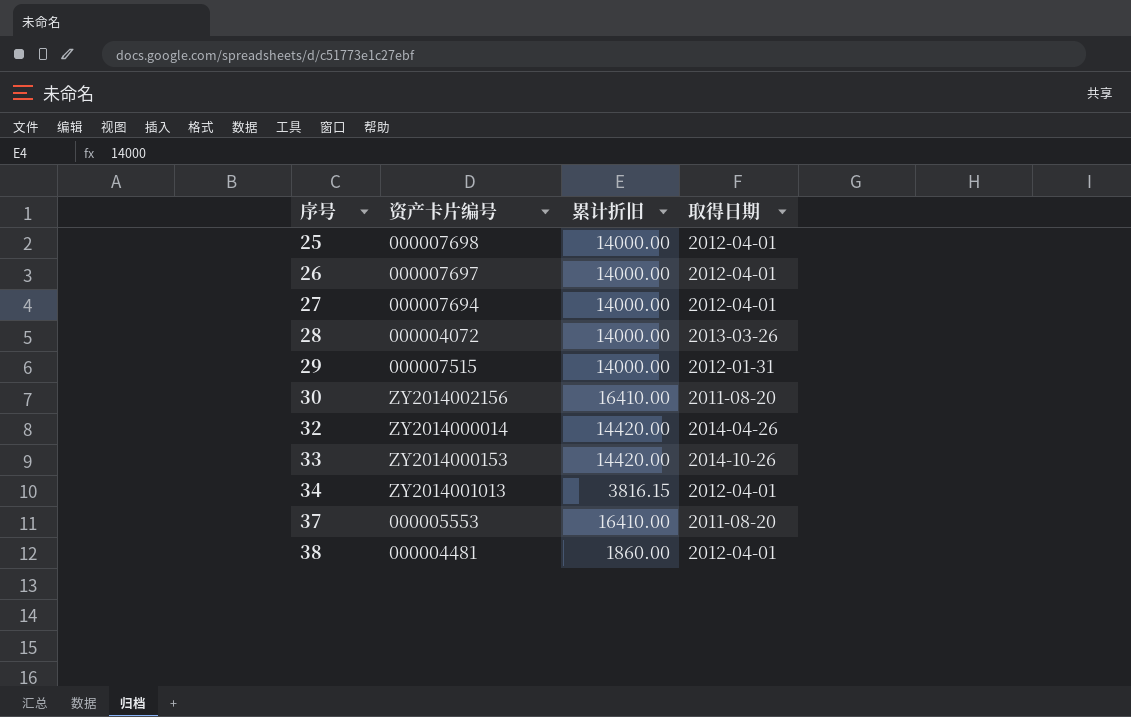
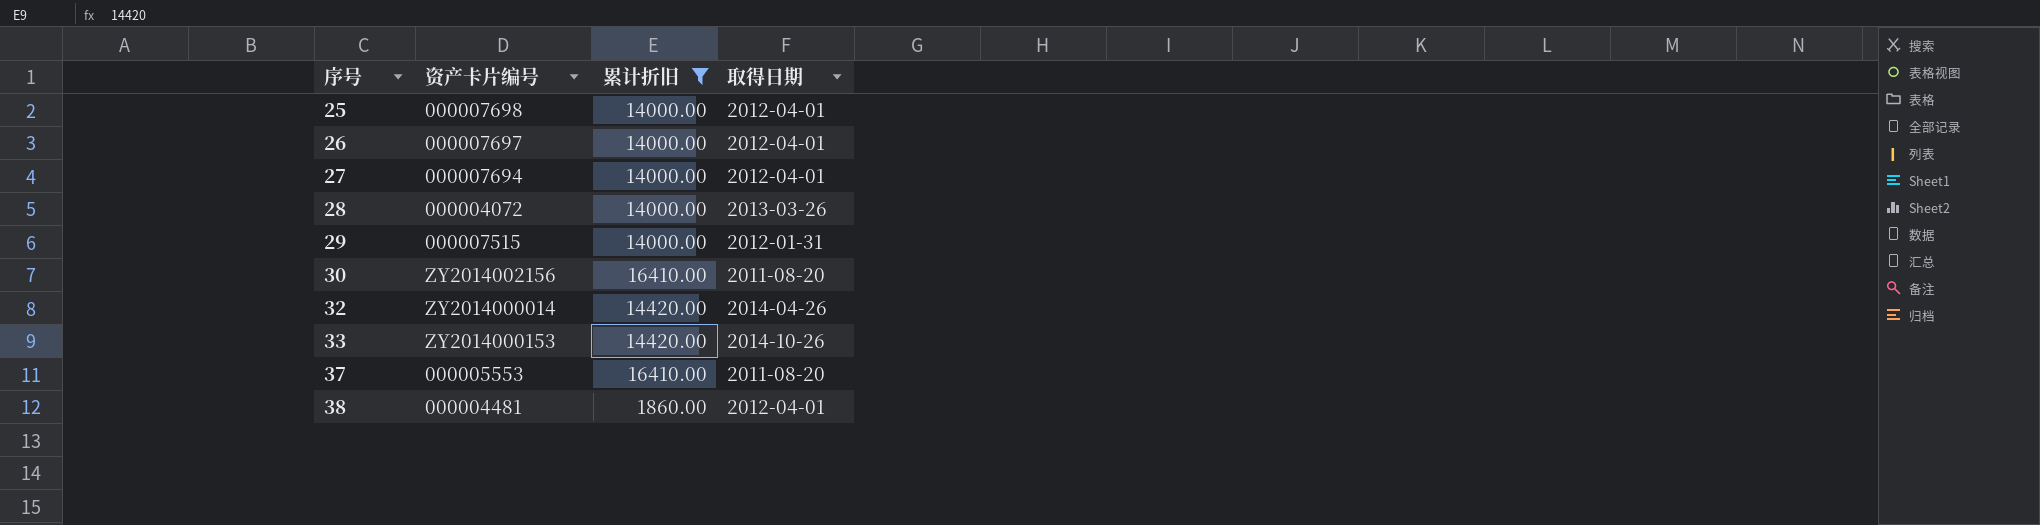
filter: none -> 累计折旧 != 3816.15

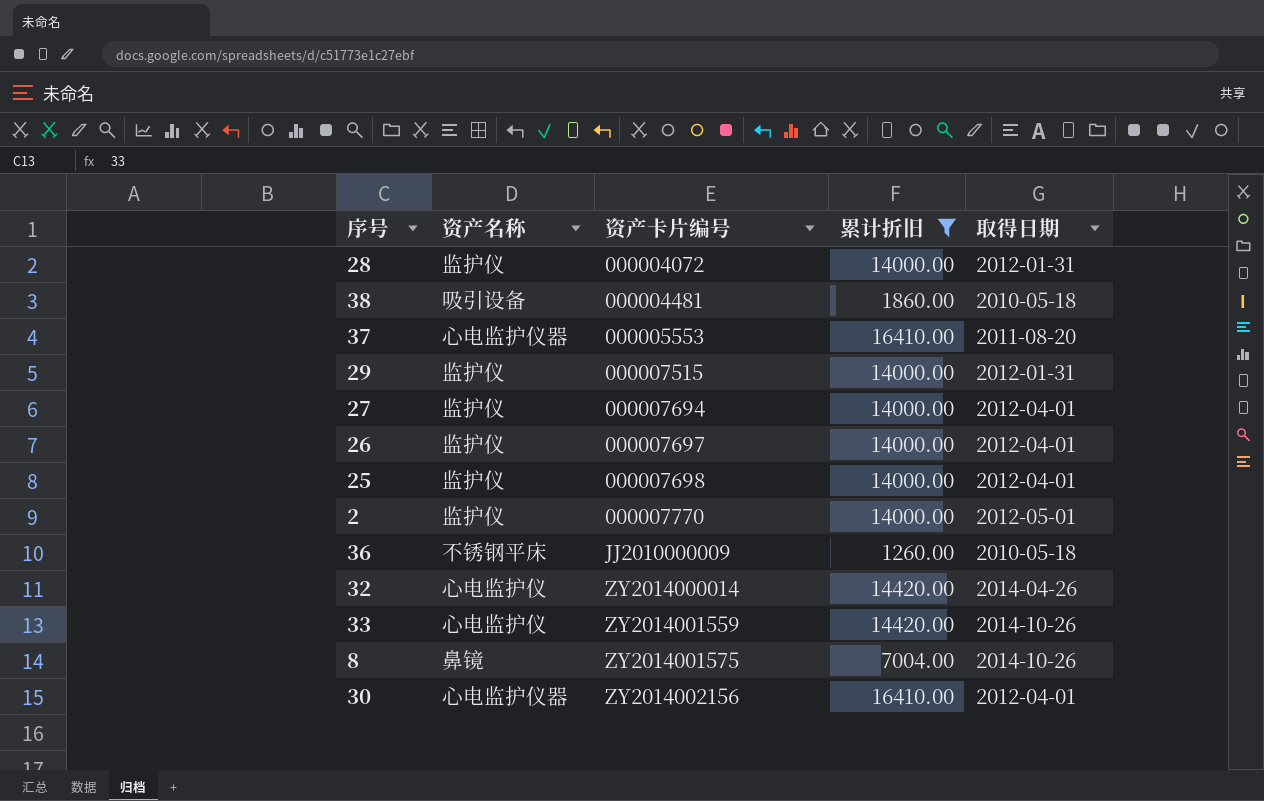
row order: 序号 ascending -> 资产卡片编号 ascending
column 资产名称 | position: none -> 2
28 | 取得日期: 2013-03-26 -> 2012-01-31
38 | 取得日期: 2012-04-01 -> 2010-05-18
row 2: none -> 监护仪 | 000007770 | 14000.00 | 2012-05-01
row 36: none -> 不锈钢平床 | JJ2010000009 | 1260.00 | 2010-05-18
33 | 资产卡片编号: ZY2014000153 -> ZY2014001559
row 8: none -> 鼻镜 | ZY2014001575 | 7004.00 | 2014-10-26
30 | 取得日期: 2011-08-20 -> 2012-04-01

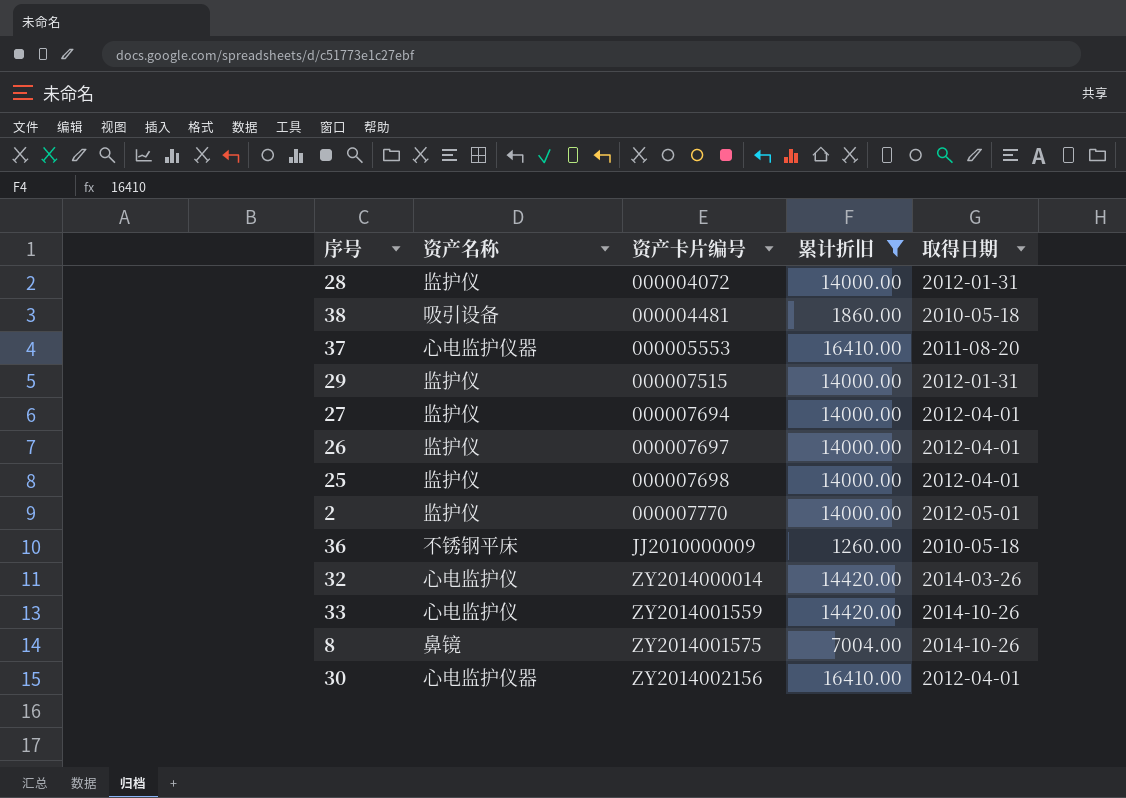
32 | 取得日期: 2014-04-26 -> 2014-03-26

